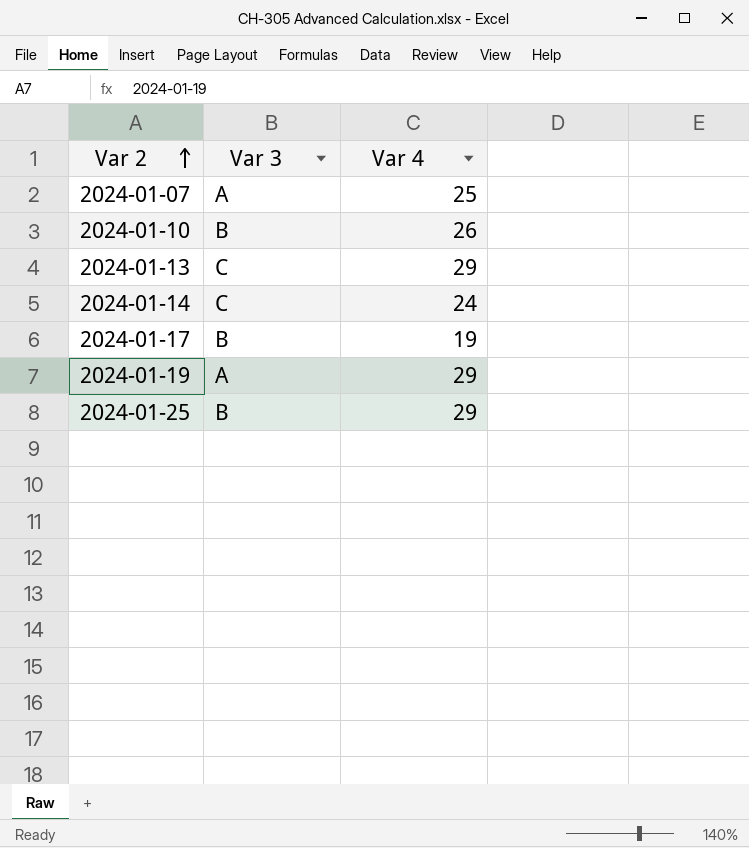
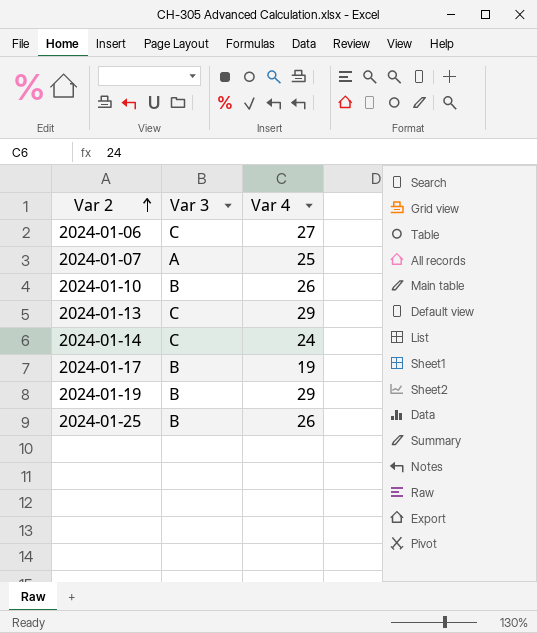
row 2024-01-06: none -> C | 27
2024-01-19 | Var 3: A -> B
2024-01-25 | Var 4: 29 -> 26

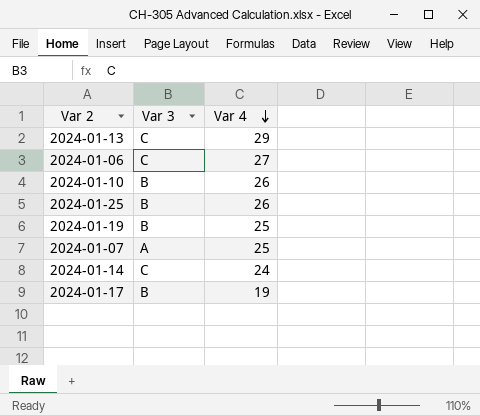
row order: Var 2 ascending -> Var 4 descending
2024-01-19 | Var 4: 29 -> 25

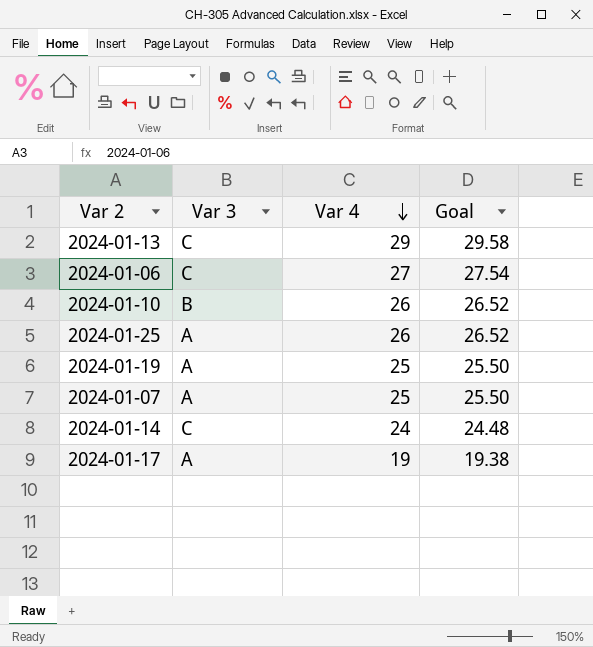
column Goal | formula: none -> [Var 4] * 1.02
2024-01-25 | Var 3: B -> A
2024-01-19 | Var 3: B -> A
2024-01-17 | Var 3: B -> A

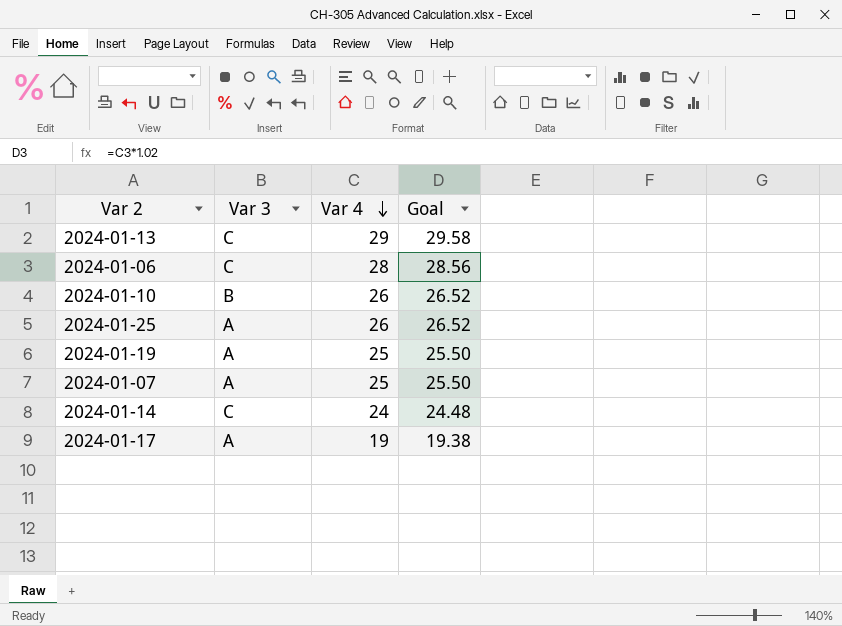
2024-01-06 | Var 4: 27 -> 28
2024-01-06 | Goal: 27.54 -> 28.56

